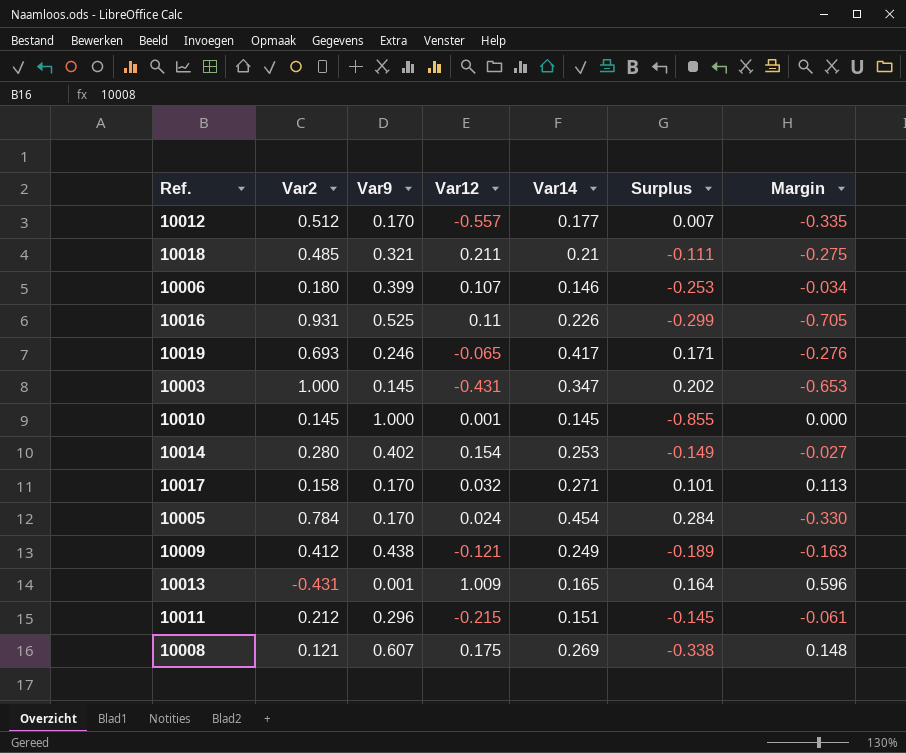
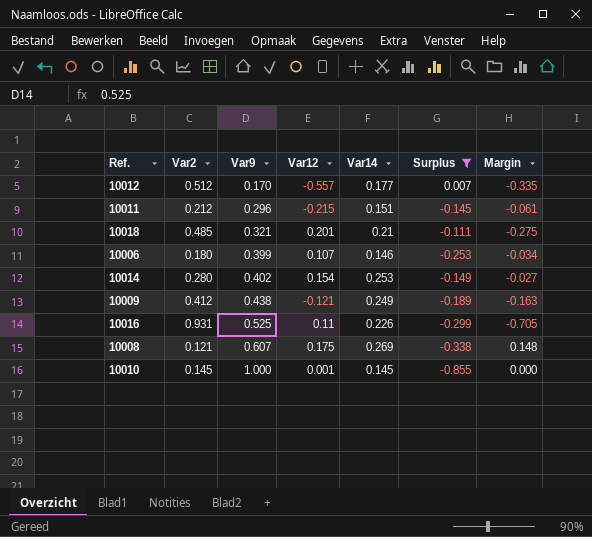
filter: none -> Surplus <= 0.007
row order: none -> Var9 ascending
10018 | Var12: 0.211 -> 0.201

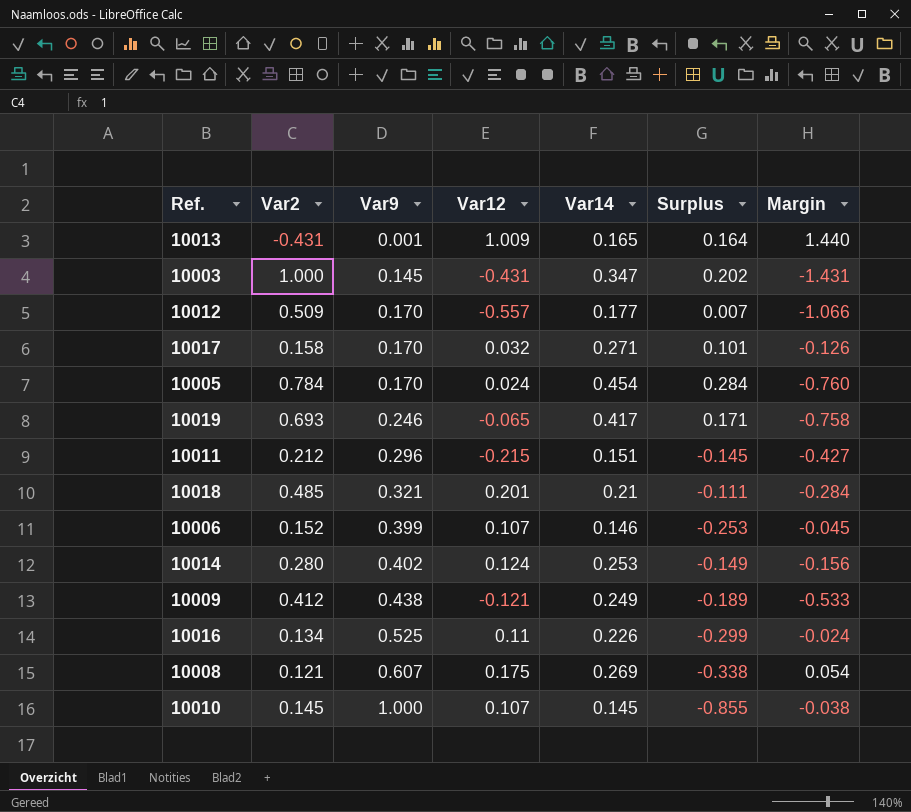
filter: Surplus <= 0.007 -> none
column Margin | formula: [Var14] - [Var2] -> [Var12] - [Var2]
10012 | Var2: 0.512 -> 0.509
10006 | Var2: 0.180 -> 0.152
10014 | Var12: 0.154 -> 0.124
10016 | Var2: 0.931 -> 0.134
10010 | Var12: 0.001 -> 0.107

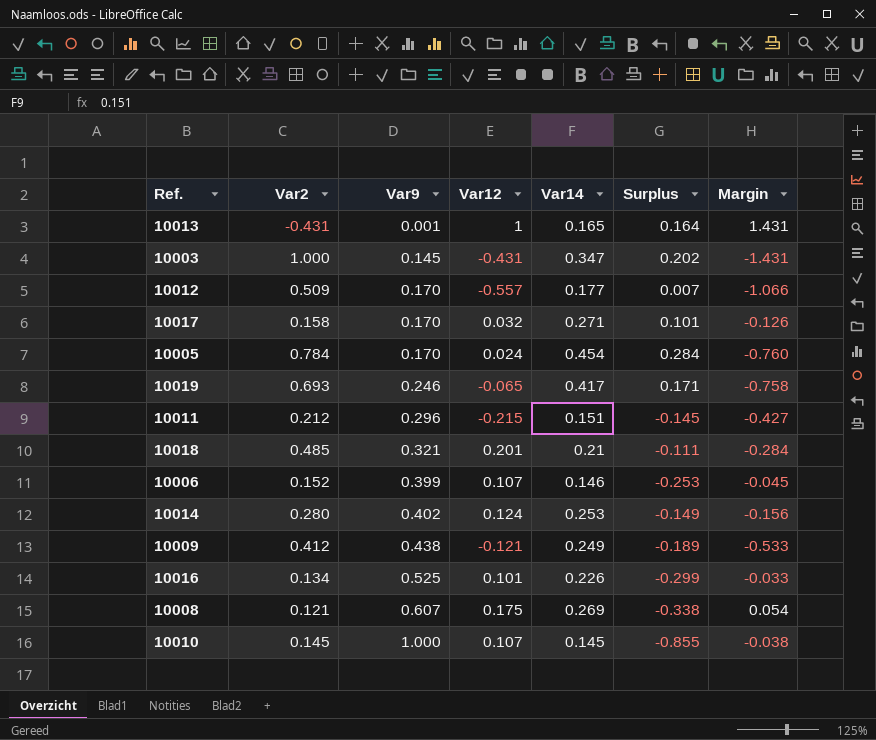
10013 | Var12: 1.009 -> 1
10013 | Margin: 1.440 -> 1.431
10016 | Var12: 0.11 -> 0.101
10016 | Margin: -0.024 -> -0.033

